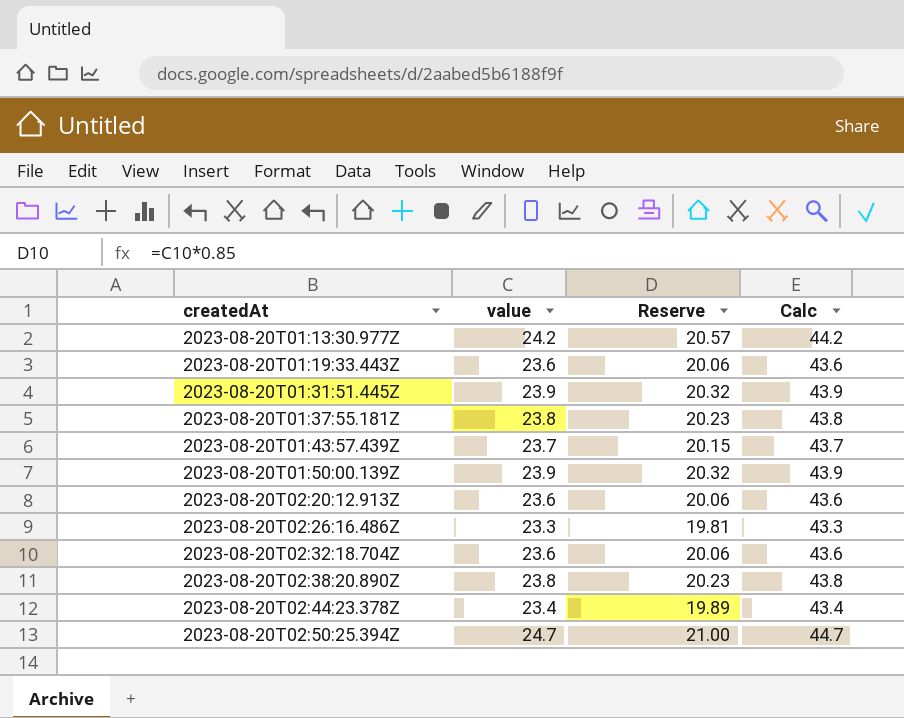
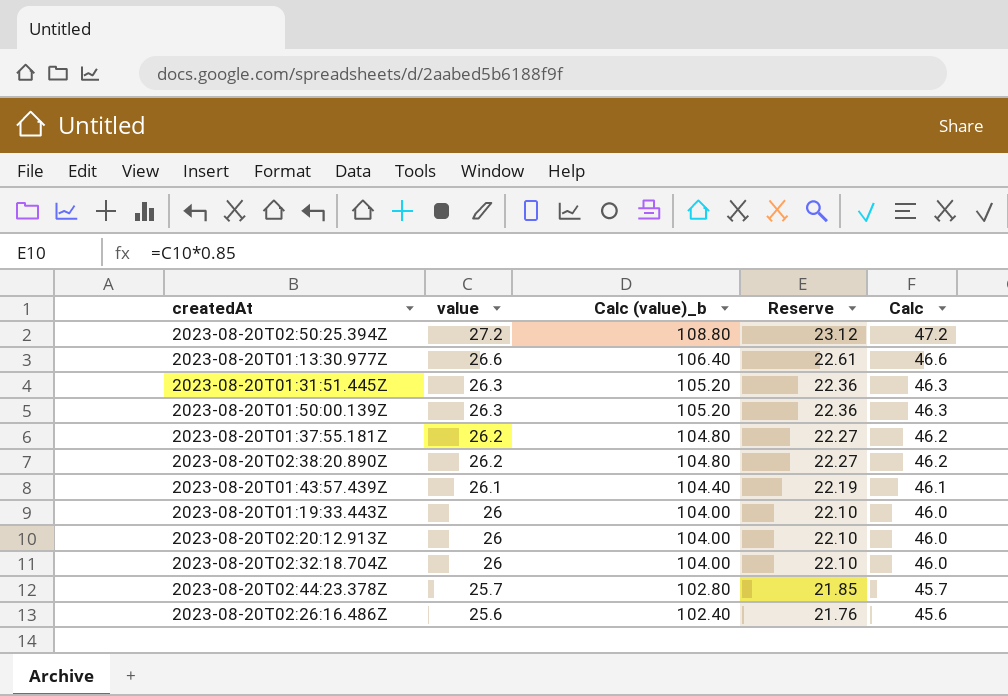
row order: createdAt ascending -> value descending
column Calc (value)_b | formula: none -> [value] * 4
2023-08-20T02:50:25.394Z | value: 24.7 -> 27.2
2023-08-20T02:50:25.394Z | Reserve: 21.00 -> 23.12
2023-08-20T02:50:25.394Z | Calc: 44.7 -> 47.2
2023-08-20T01:13:30.977Z | value: 24.2 -> 26.6
2023-08-20T01:13:30.977Z | Reserve: 20.57 -> 22.61
2023-08-20T01:13:30.977Z | Calc: 44.2 -> 46.6
2023-08-20T01:31:51.445Z | value: 23.9 -> 26.3
2023-08-20T01:31:51.445Z | Reserve: 20.32 -> 22.36
2023-08-20T01:31:51.445Z | Calc: 43.9 -> 46.3
2023-08-20T01:50:00.139Z | value: 23.9 -> 26.3
2023-08-20T01:50:00.139Z | Reserve: 20.32 -> 22.36
2023-08-20T01:50:00.139Z | Calc: 43.9 -> 46.3
2023-08-20T01:37:55.181Z | value: 23.8 -> 26.2
2023-08-20T01:37:55.181Z | Reserve: 20.23 -> 22.27
2023-08-20T01:37:55.181Z | Calc: 43.8 -> 46.2
2023-08-20T02:38:20.890Z | value: 23.8 -> 26.2
2023-08-20T02:38:20.890Z | Reserve: 20.23 -> 22.27
2023-08-20T02:38:20.890Z | Calc: 43.8 -> 46.2
2023-08-20T01:43:57.439Z | value: 23.7 -> 26.1
2023-08-20T01:43:57.439Z | Reserve: 20.15 -> 22.19
2023-08-20T01:43:57.439Z | Calc: 43.7 -> 46.1
2023-08-20T01:19:33.443Z | value: 23.6 -> 26
2023-08-20T01:19:33.443Z | Reserve: 20.06 -> 22.10
2023-08-20T01:19:33.443Z | Calc: 43.6 -> 46.0
2023-08-20T02:20:12.913Z | value: 23.6 -> 26
2023-08-20T02:20:12.913Z | Reserve: 20.06 -> 22.10
2023-08-20T02:20:12.913Z | Calc: 43.6 -> 46.0
2023-08-20T02:32:18.704Z | value: 23.6 -> 26
2023-08-20T02:32:18.704Z | Reserve: 20.06 -> 22.10
2023-08-20T02:32:18.704Z | Calc: 43.6 -> 46.0
2023-08-20T02:44:23.378Z | value: 23.4 -> 25.7
2023-08-20T02:44:23.378Z | Reserve: 19.89 -> 21.85
2023-08-20T02:44:23.378Z | Calc: 43.4 -> 45.7
2023-08-20T02:26:16.486Z | value: 23.3 -> 25.6
2023-08-20T02:26:16.486Z | Reserve: 19.81 -> 21.76
2023-08-20T02:26:16.486Z | Calc: 43.3 -> 45.6

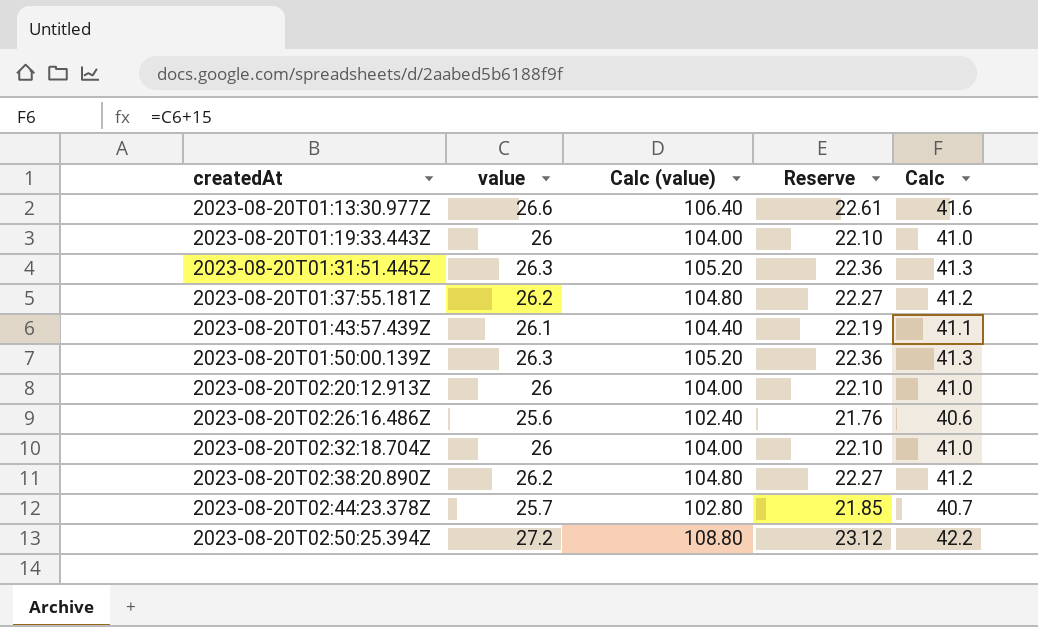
row order: value descending -> createdAt ascending
column name: Calc (value)_b -> Calc (value)
column Calc | formula: [value] + 20 -> [value] + 15

